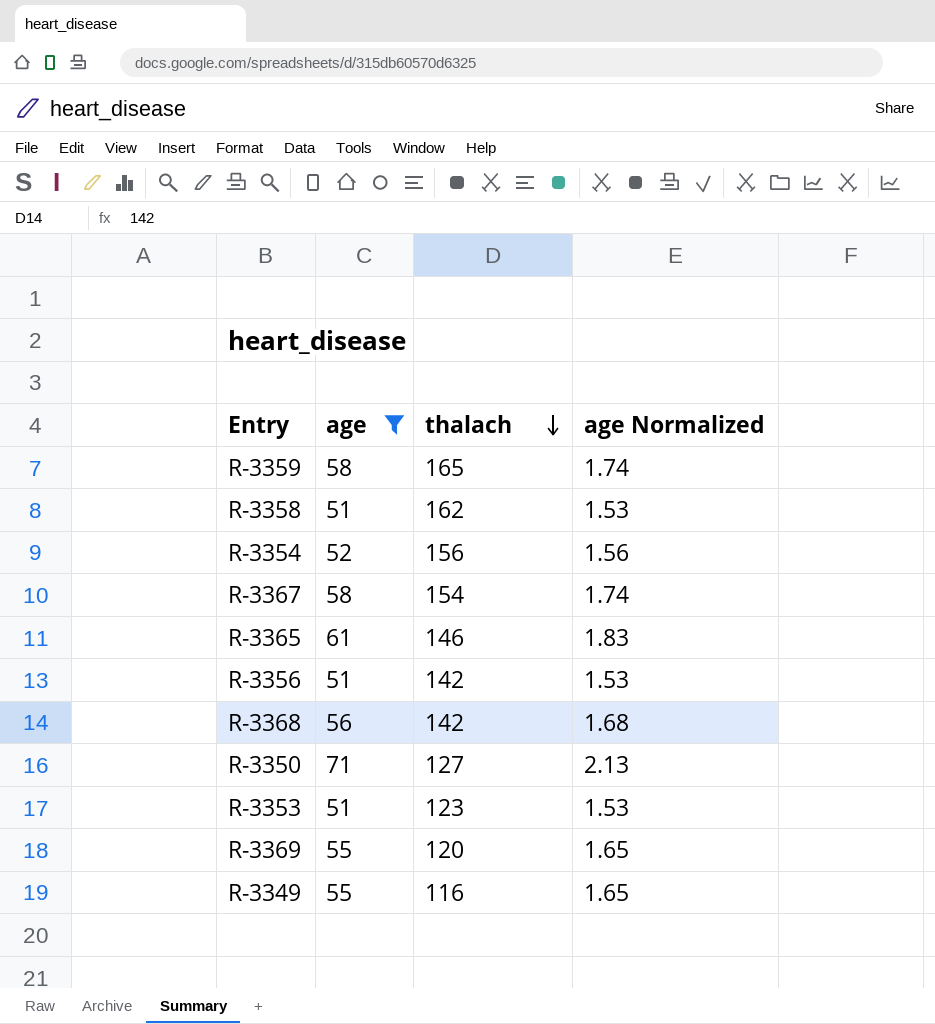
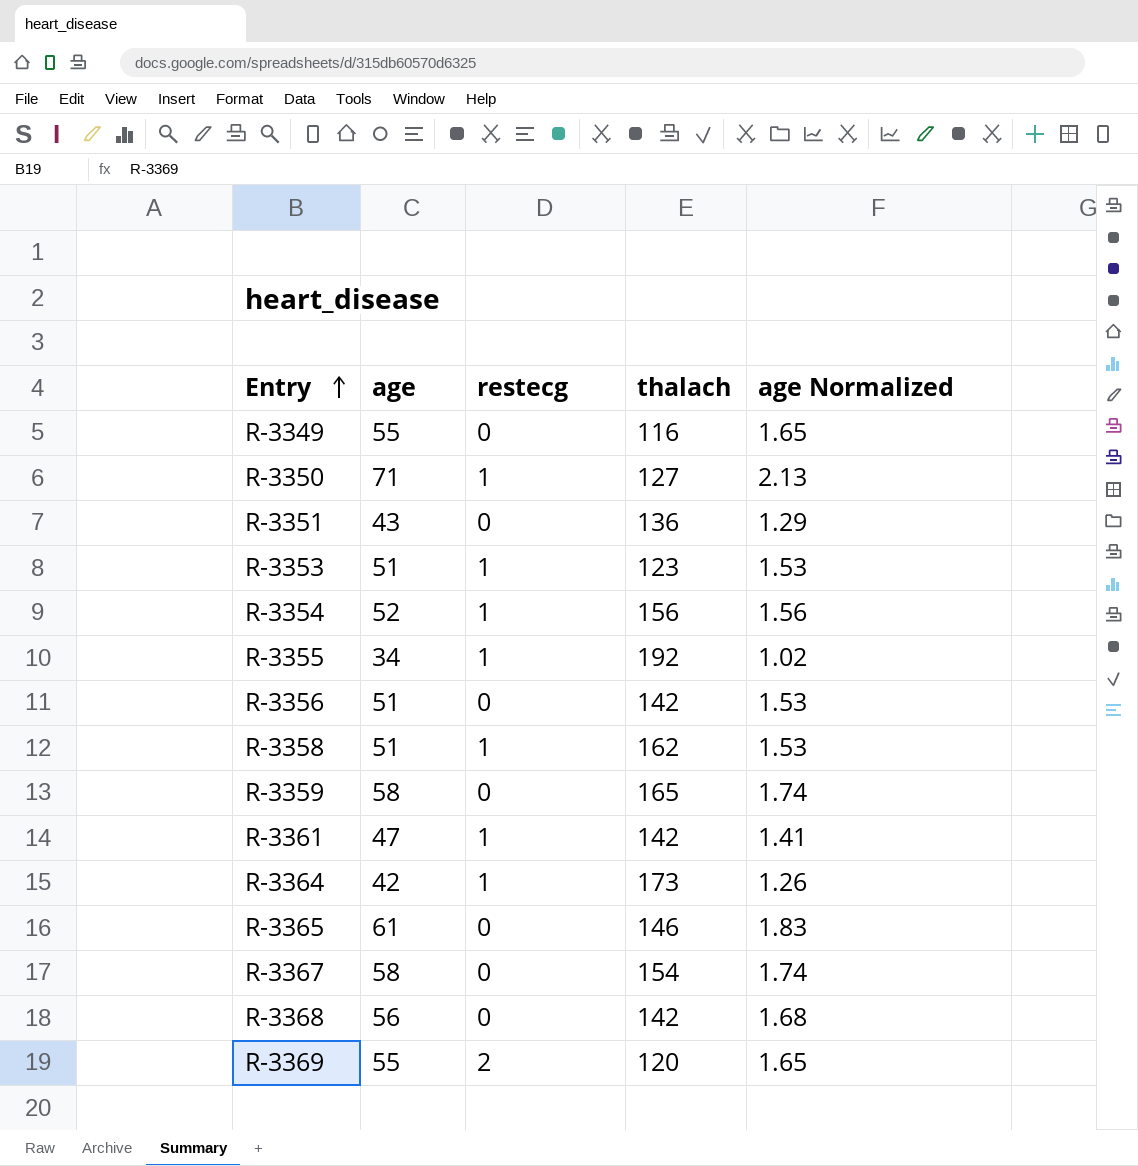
filter: age >= 51 -> none
row order: thalach descending -> Entry ascending
column restecg | position: none -> 3

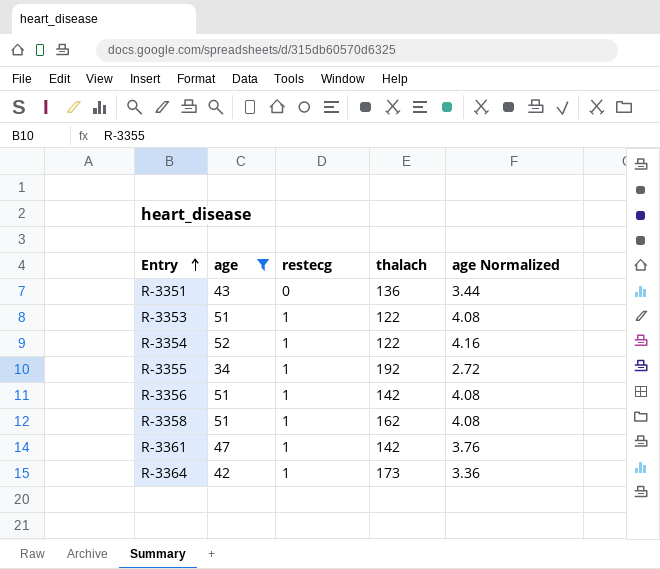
filter: none -> age <= 52
column age Normalized | formula: [age] * 0.03 -> [age] * 0.08
R-3353 | thalach: 123 -> 122
R-3354 | thalach: 156 -> 122
R-3356 | restecg: 0 -> 1

